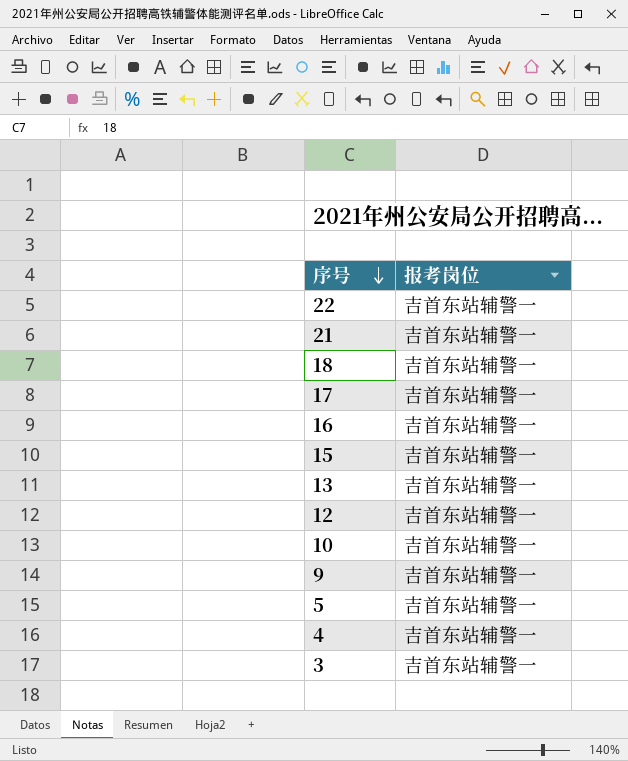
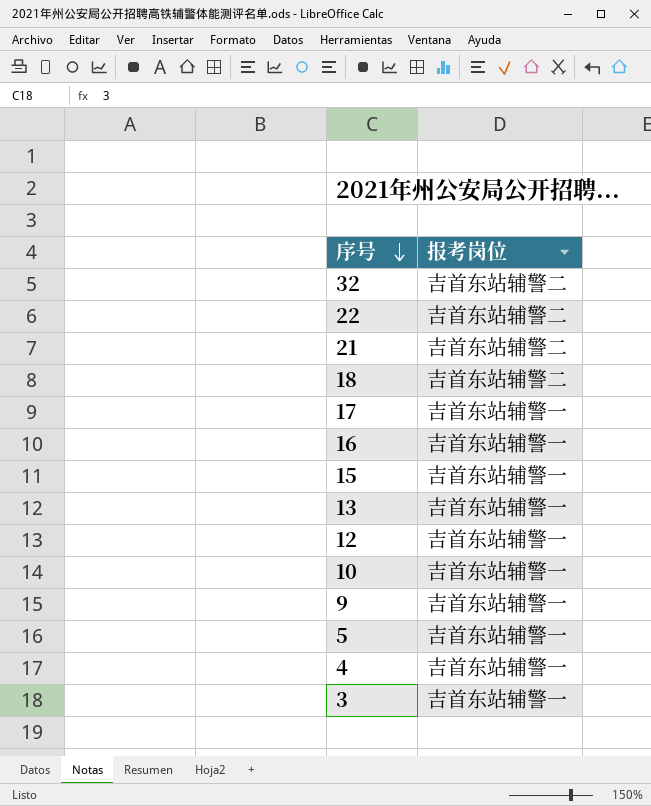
row 32: none -> 吉首东站辅警二
22 | 报考岗位: 吉首东站辅警一 -> 吉首东站辅警二
21 | 报考岗位: 吉首东站辅警一 -> 吉首东站辅警二
18 | 报考岗位: 吉首东站辅警一 -> 吉首东站辅警二

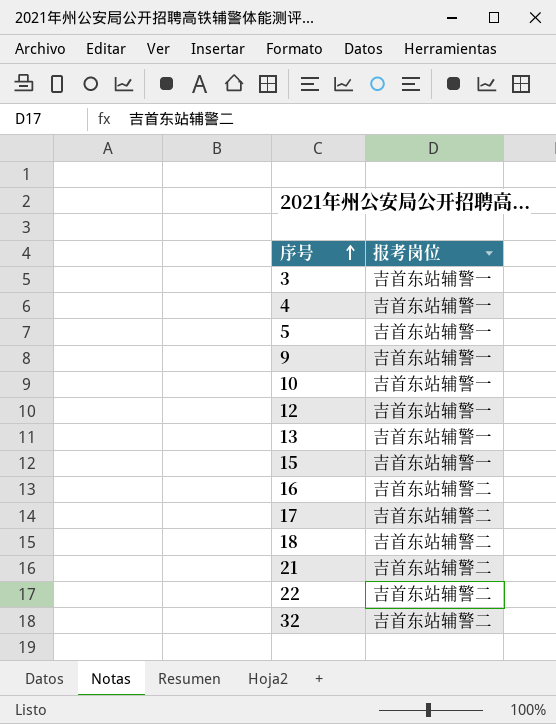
row order: 序号 descending -> 序号 ascending
16 | 报考岗位: 吉首东站辅警一 -> 吉首东站辅警二
17 | 报考岗位: 吉首东站辅警一 -> 吉首东站辅警二

